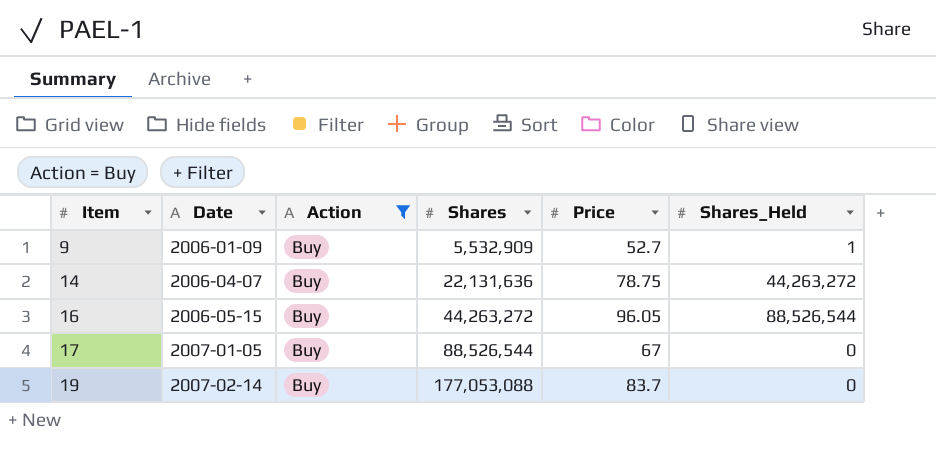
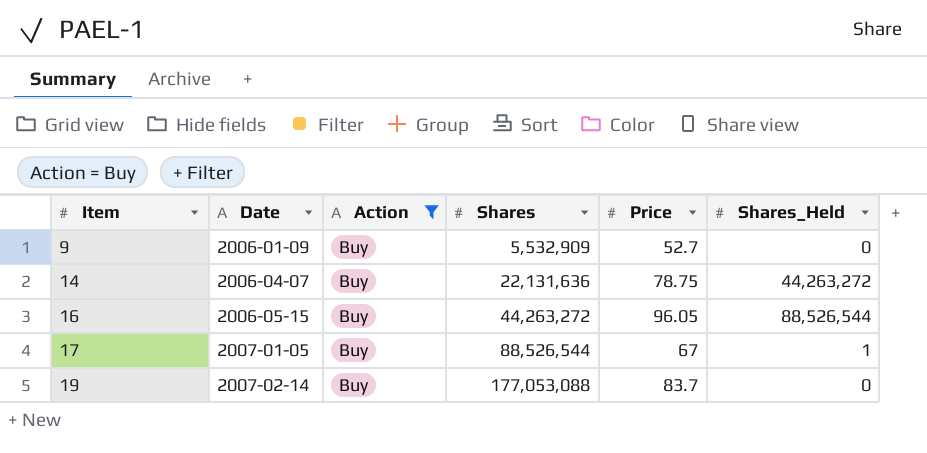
9 | Shares_Held: 1 -> 0
17 | Shares_Held: 0 -> 1

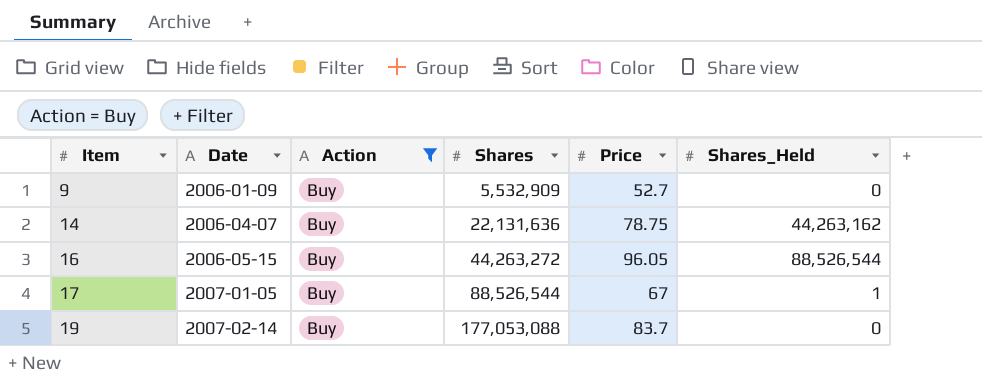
14 | Shares_Held: 44,263,272 -> 44,263,162

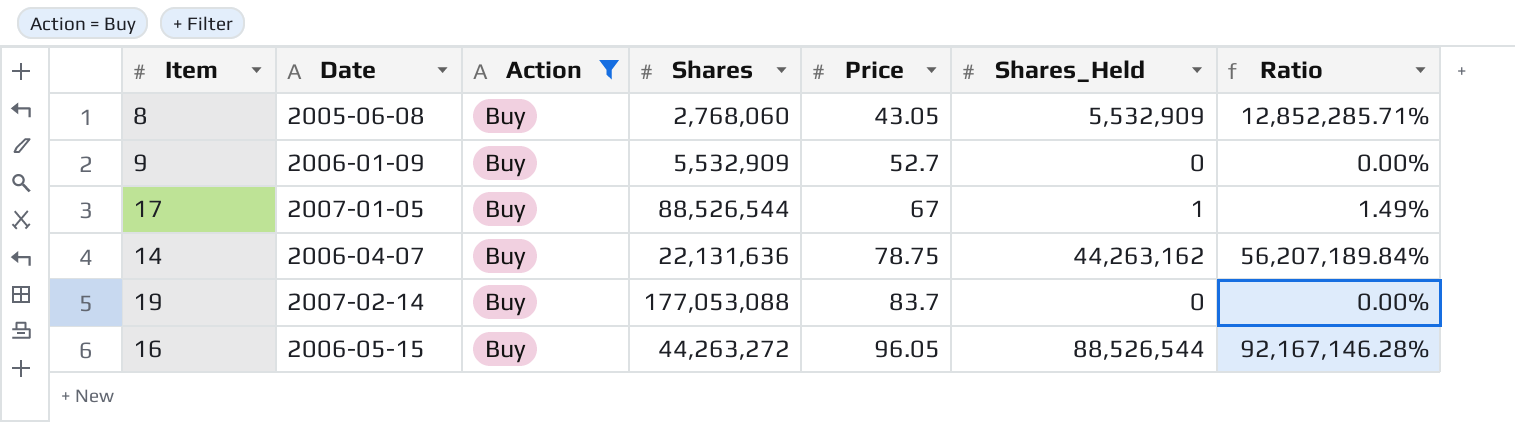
row order: Item ascending -> Price ascending
column Ratio | formula: none -> [Shares_Held] / [Price]
row 8: none -> 2005-06-08 | Buy | 2,768,060 | 43.05 | 5,532,909 | 12,852,285.71%

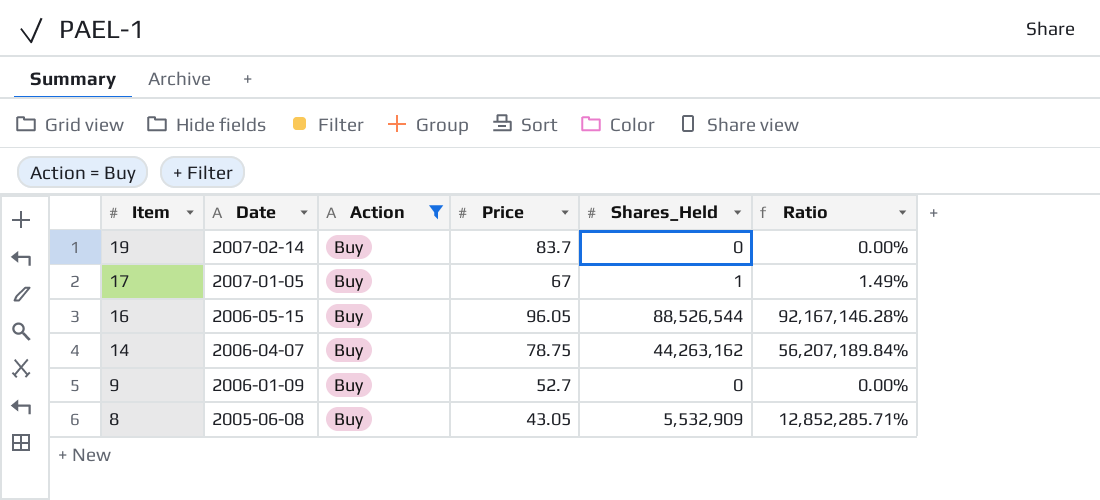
row order: Price ascending -> Item descending
column Shares | position: 4 -> none

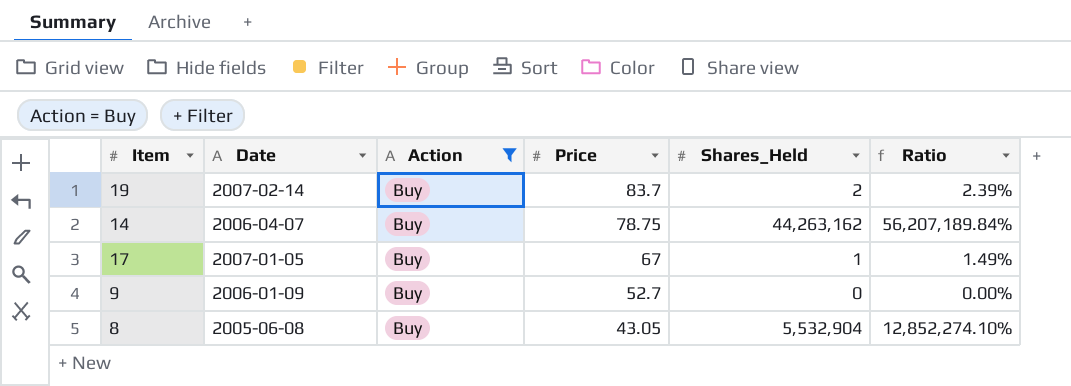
row order: Item descending -> Price descending
row 16: 2006-05-15 | Buy | 96.05 | 88,526,544 | 92,167,146.28% -> none
19 | Shares_Held: 0 -> 2
19 | Ratio: 0.00% -> 2.39%
8 | Shares_Held: 5,532,909 -> 5,532,904
8 | Ratio: 12,852,285.71% -> 12,852,274.10%

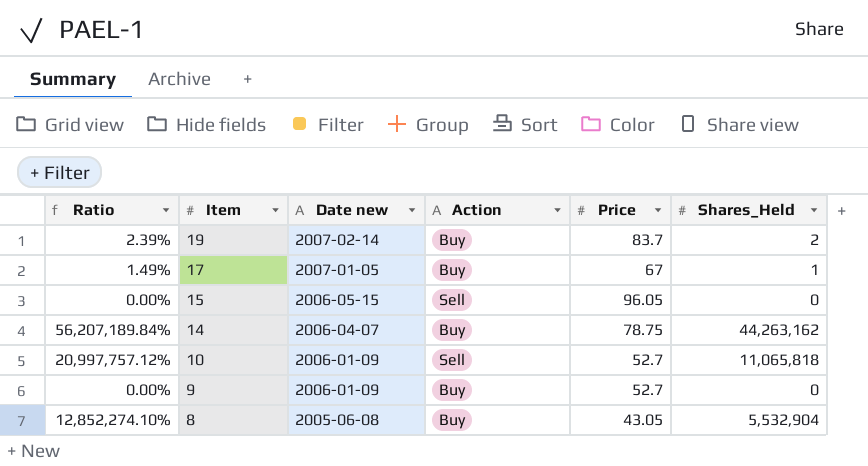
filter: Action = Buy -> none
row order: Price descending -> Item descending
column Ratio | position: 6 -> 1
column name: Date -> Date new

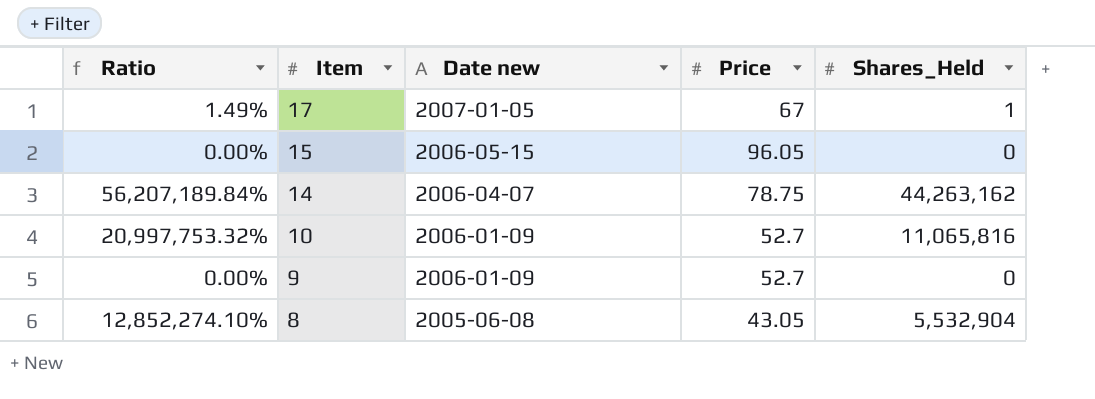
column Action | position: 4 -> none
row 19: 2.39% | 2007-02-14 | Buy | 83.7 | 2 -> none
10 | Ratio: 20,997,757.12% -> 20,997,753.32%
10 | Shares_Held: 11,065,818 -> 11,065,816

